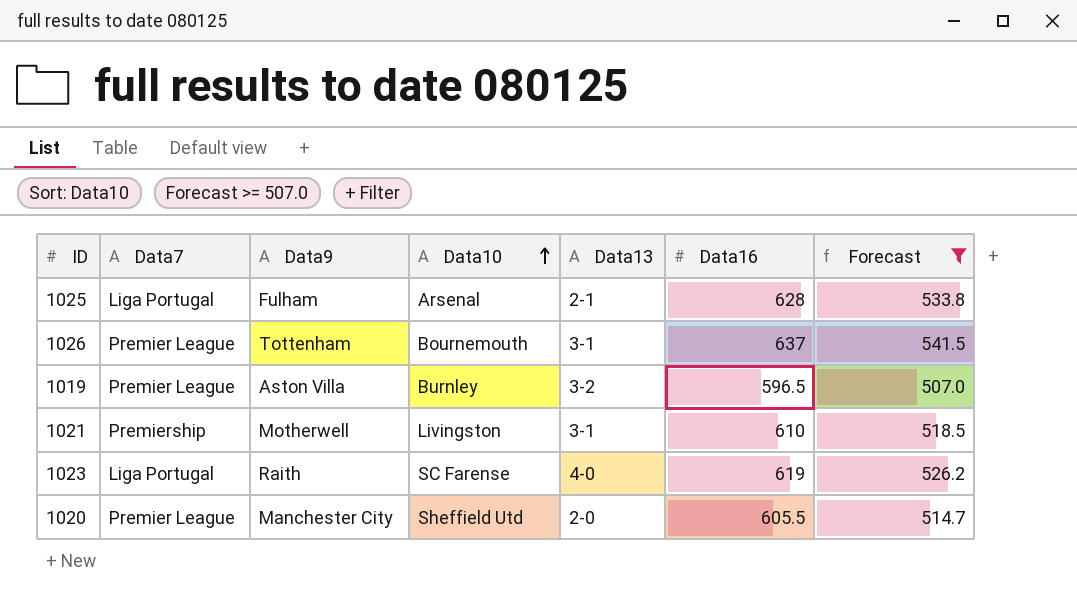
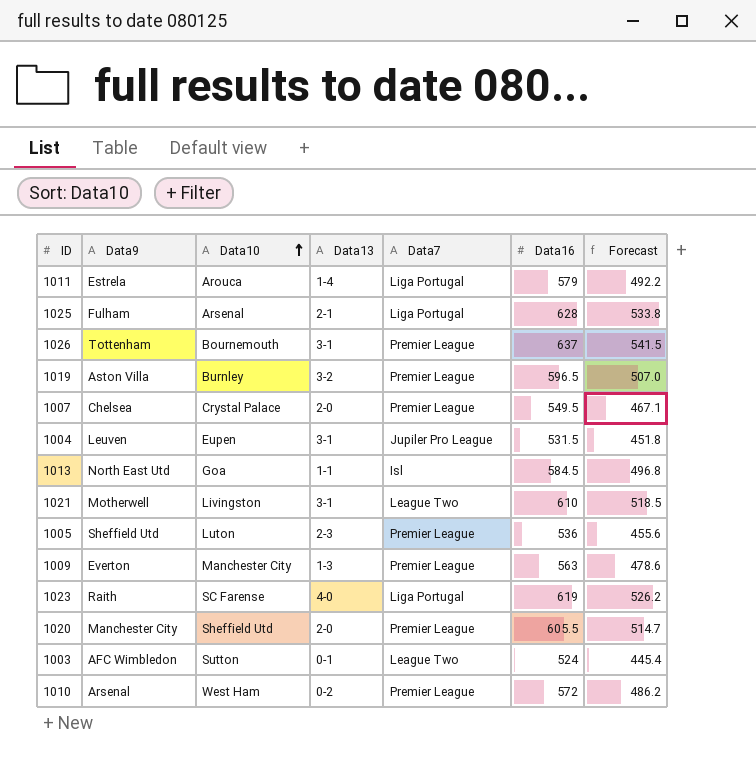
filter: Forecast >= 507.0 -> none
column Data7 | position: 2 -> 5
1021 | Data7: Premiership -> League Two

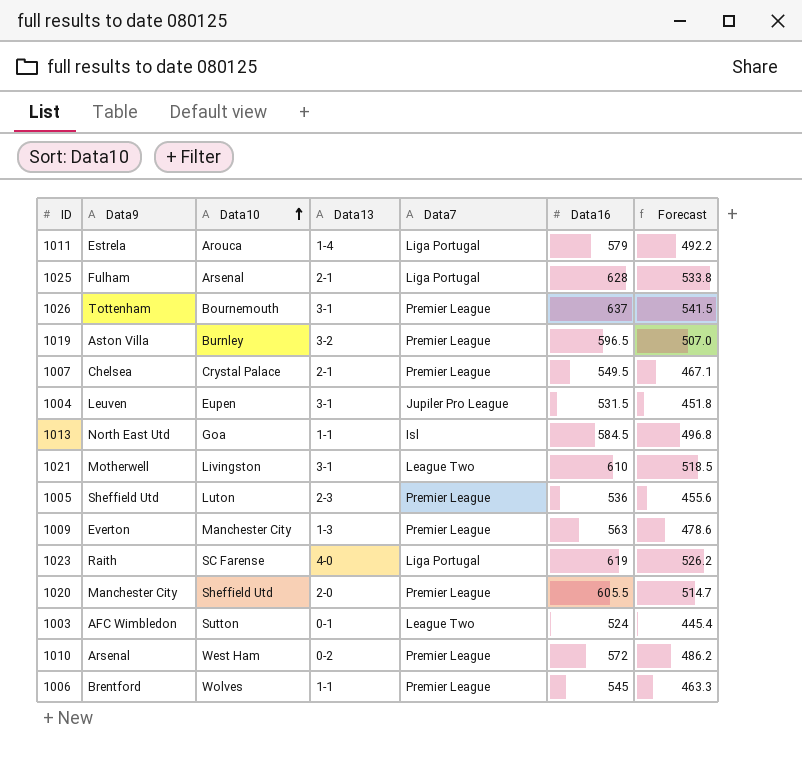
1007 | Data13: 2-0 -> 2-1
row 1006: none -> Brentford | Wolves | 1-1 | Premier League | 545 | 463.3

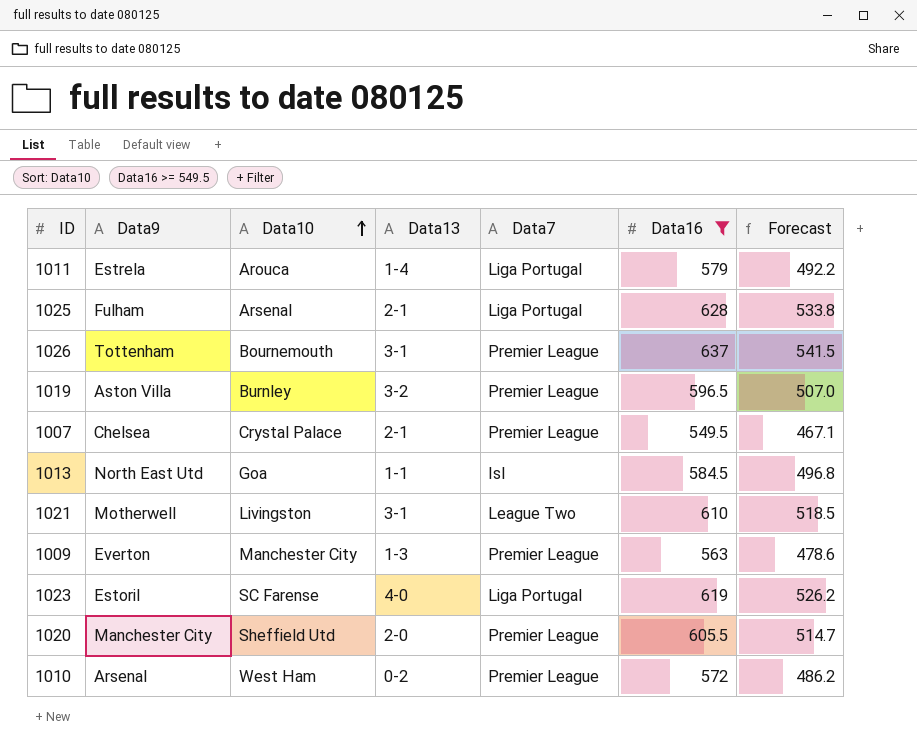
filter: none -> Data16 >= 549.5
1023 | Data9: Raith -> Estoril

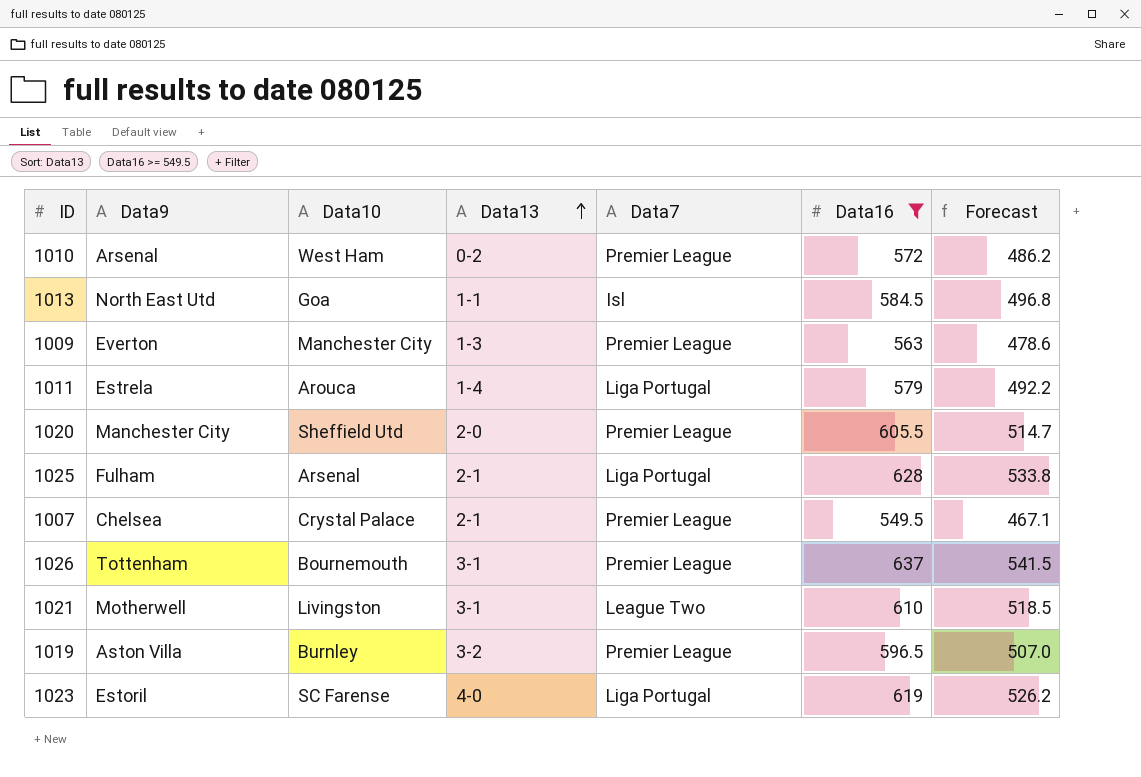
row order: Data10 ascending -> Data13 ascending

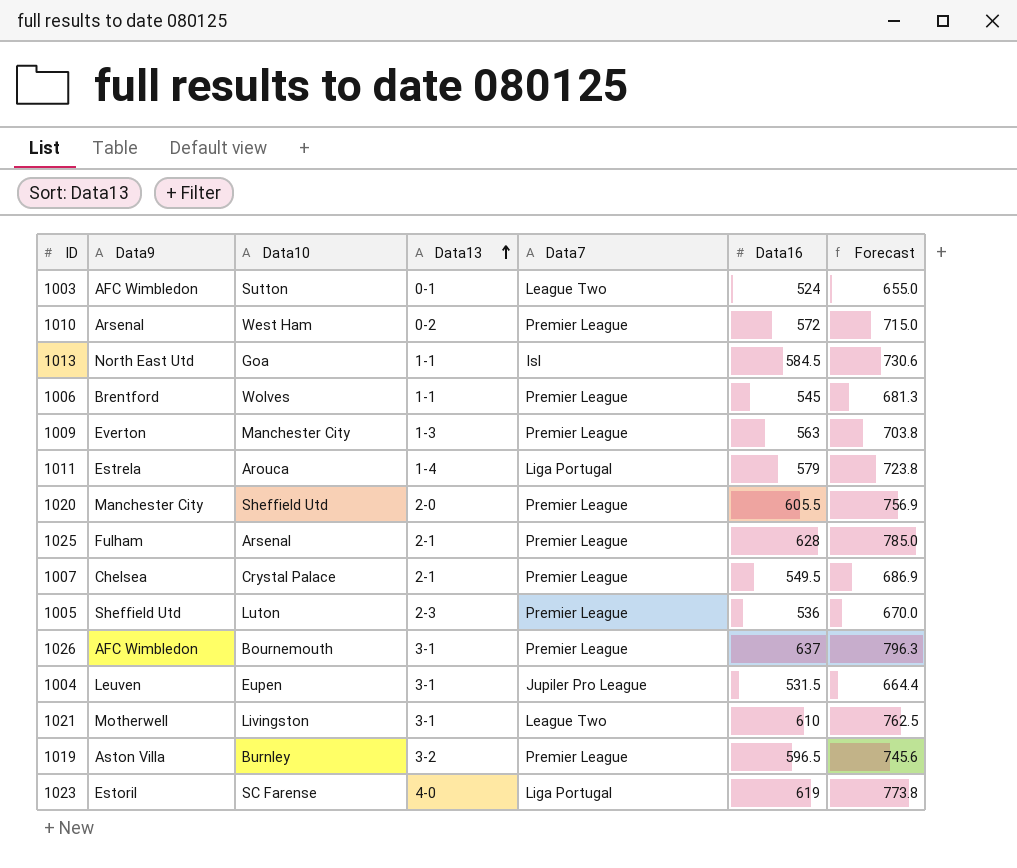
filter: Data16 >= 549.5 -> none
column Forecast | formula: [Data16] * 0.85 -> [Data16] * 1.25
1025 | Data7: Liga Portugal -> Premier League
1026 | Data9: Tottenham -> AFC Wimbledon

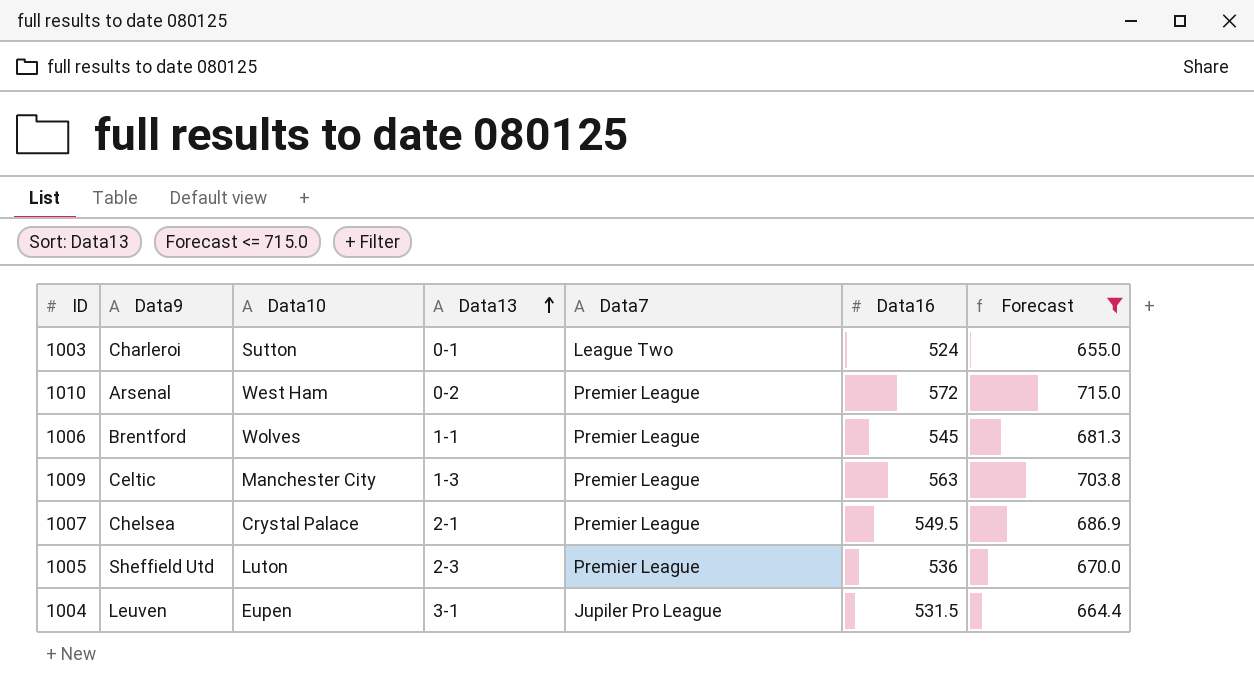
filter: none -> Forecast <= 715.0
1003 | Data9: AFC Wimbledon -> Charleroi
1009 | Data9: Everton -> Celtic

